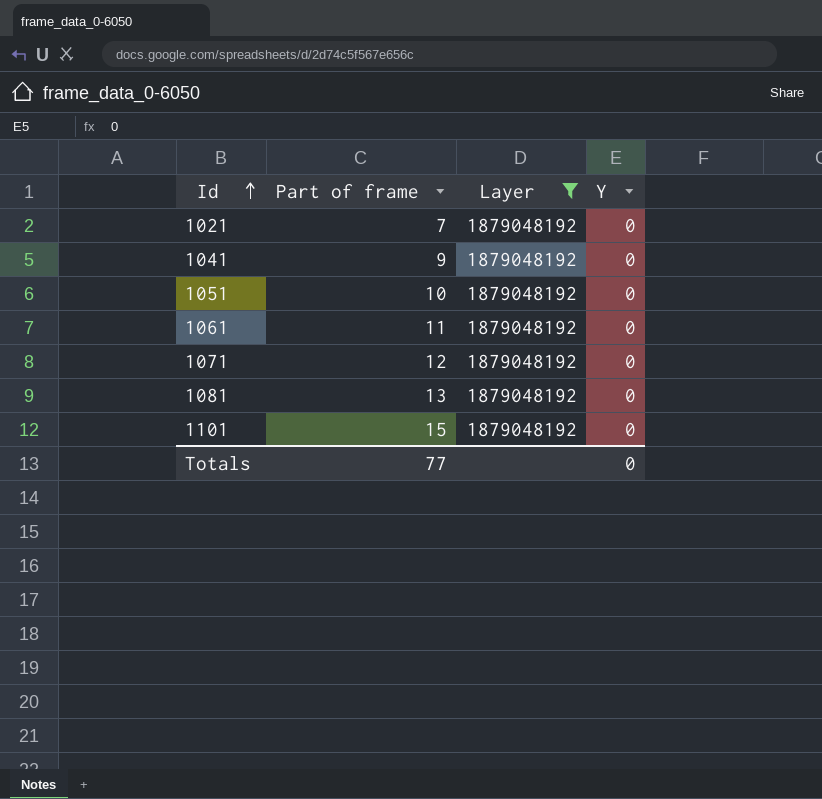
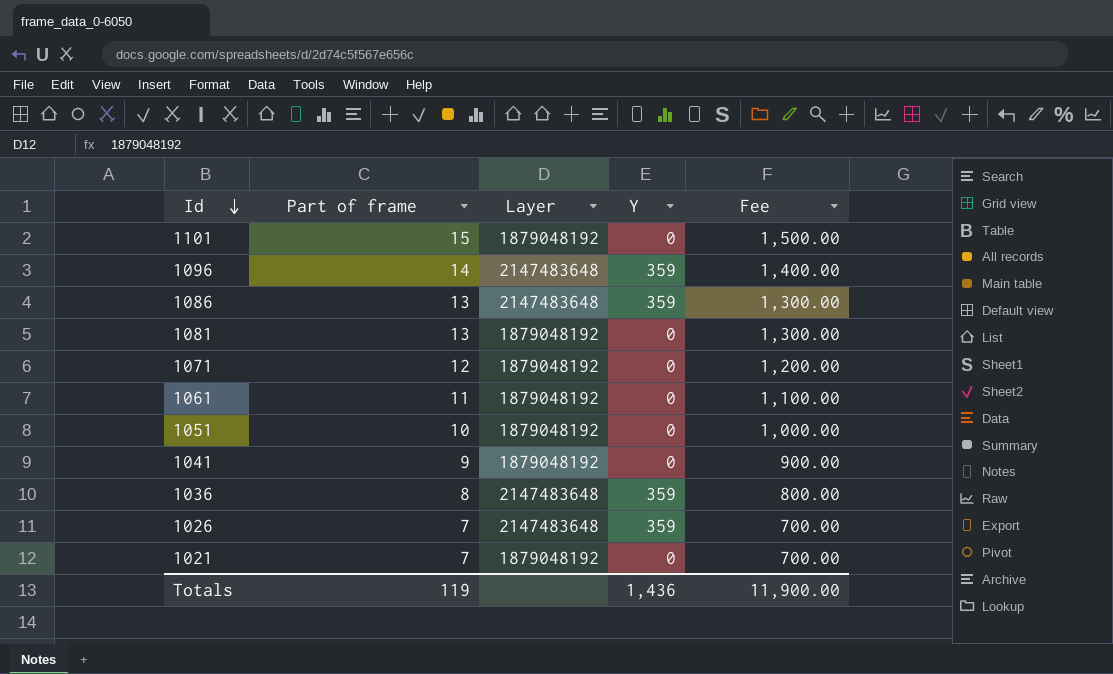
filter: Layer = 1879048192 -> none
row order: Id ascending -> Id descending
column Fee | formula: none -> [Part of frame] * 100
Totals | Part of frame: 77 -> 119
Totals | Y: 0 -> 1,436

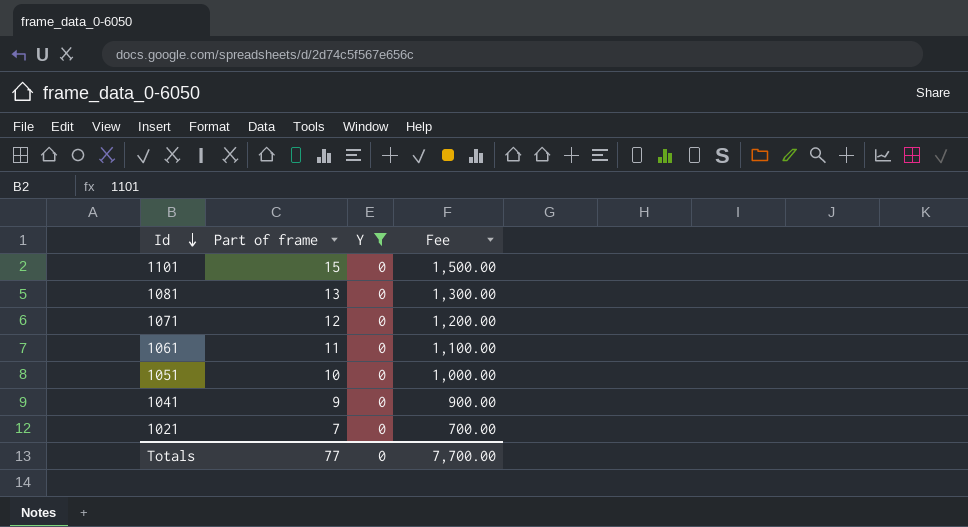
filter: none -> Y = 0
column Layer | position: 3 -> none
Totals | Part of frame: 119 -> 77
Totals | Y: 1,436 -> 0
Totals | Fee: 11,900.00 -> 7,700.00

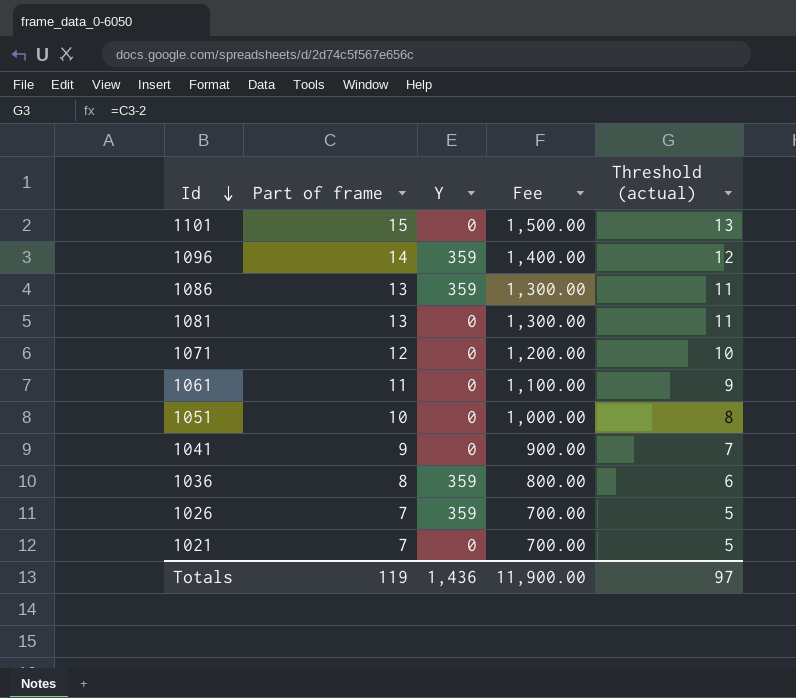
filter: Y = 0 -> none
column Threshold (actual) | formula: none -> [Part of frame] - 2
Totals | Part of frame: 77 -> 119
Totals | Y: 0 -> 1,436
Totals | Fee: 7,700.00 -> 11,900.00

